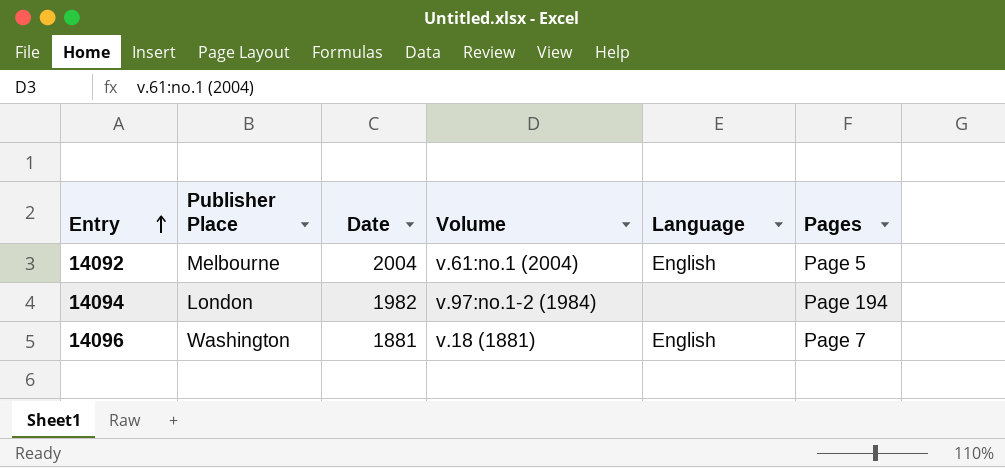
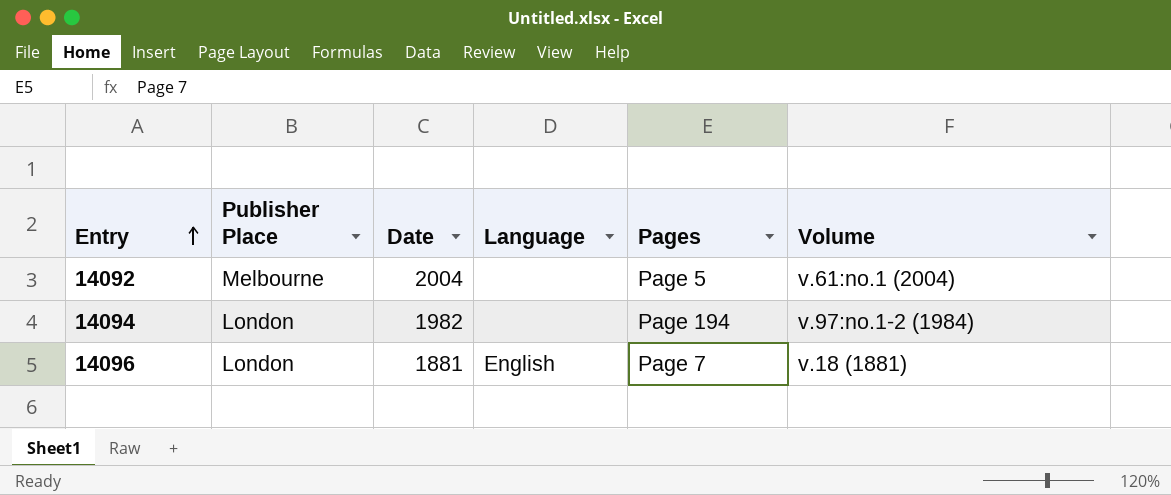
column Volume | position: 4 -> 6
14092 | Language: English -> none
14096 | Publisher Place: Washington -> London

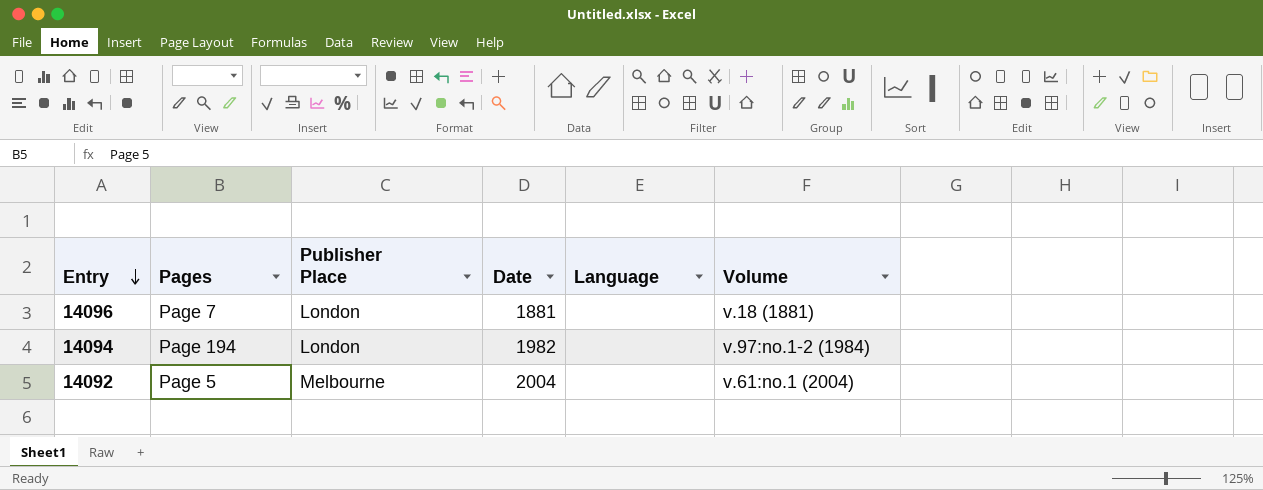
row order: Entry ascending -> Entry descending
column Pages | position: 5 -> 2
14096 | Language: English -> none

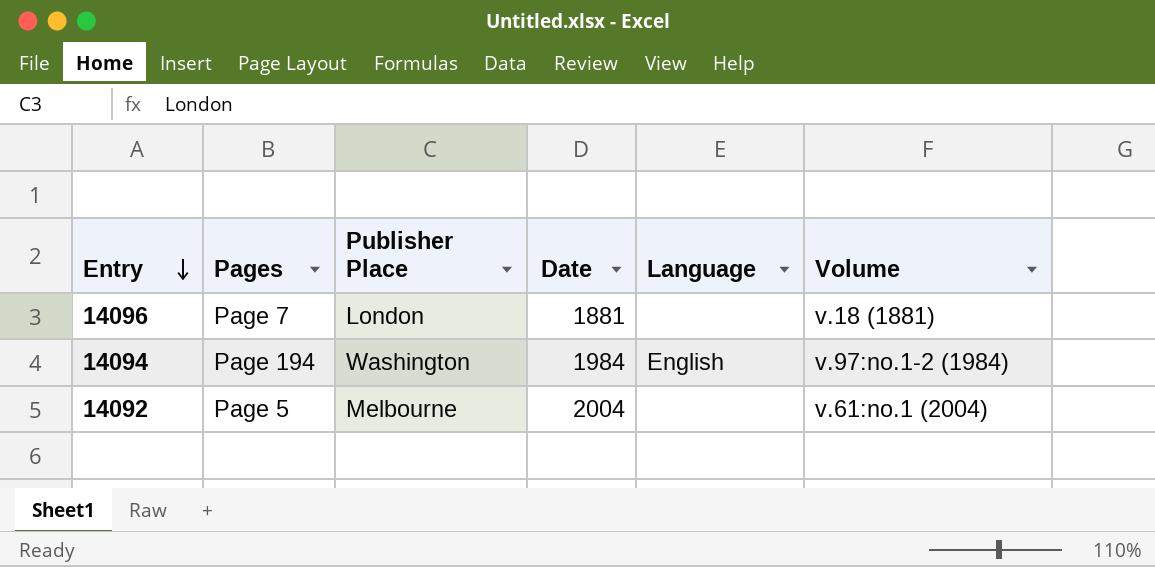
14094 | Publisher Place: London -> Washington
14094 | Date: 1982 -> 1984
14094 | Language: none -> English

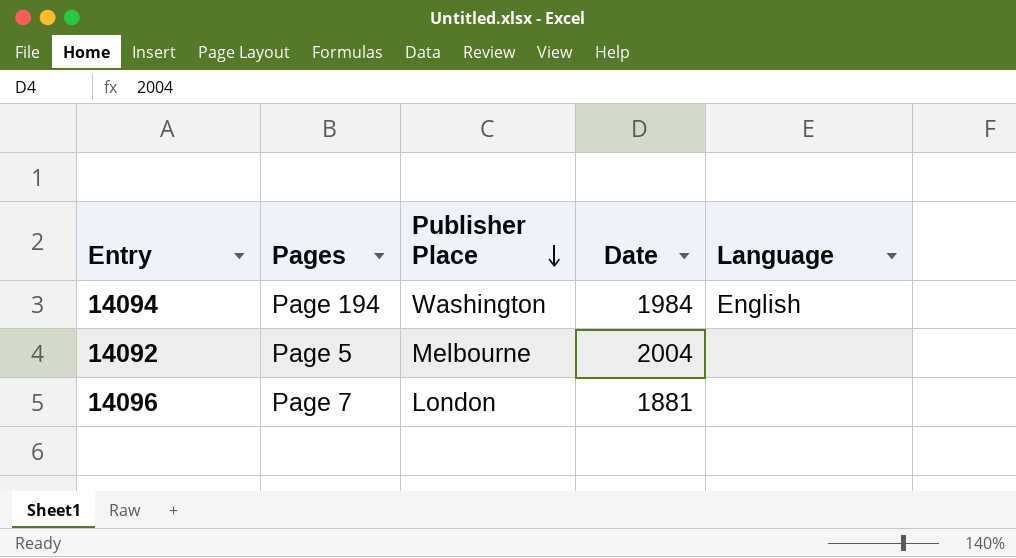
row order: Entry descending -> Publisher Place descending
column Volume | position: 6 -> none

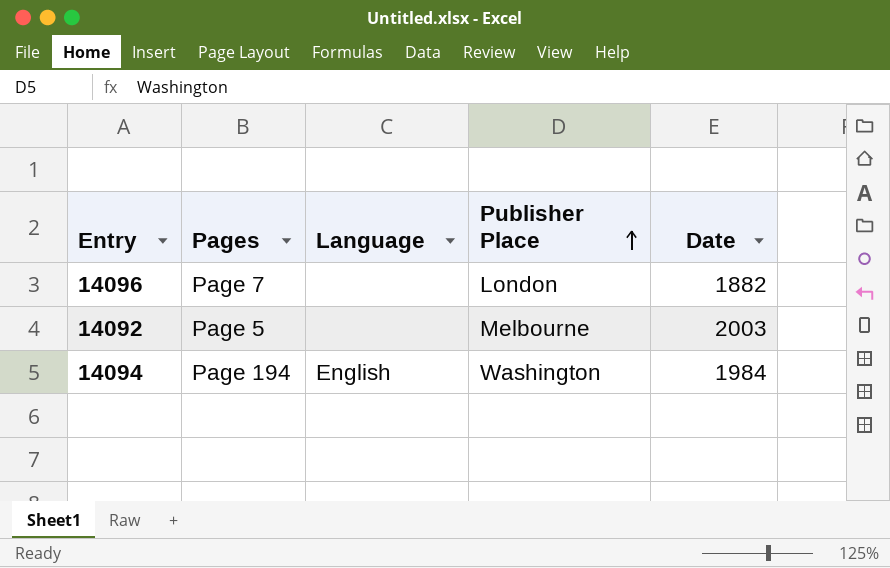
row order: Publisher Place descending -> Publisher Place ascending
column Language | position: 5 -> 3
14096 | Date: 1881 -> 1882
14092 | Date: 2004 -> 2003

